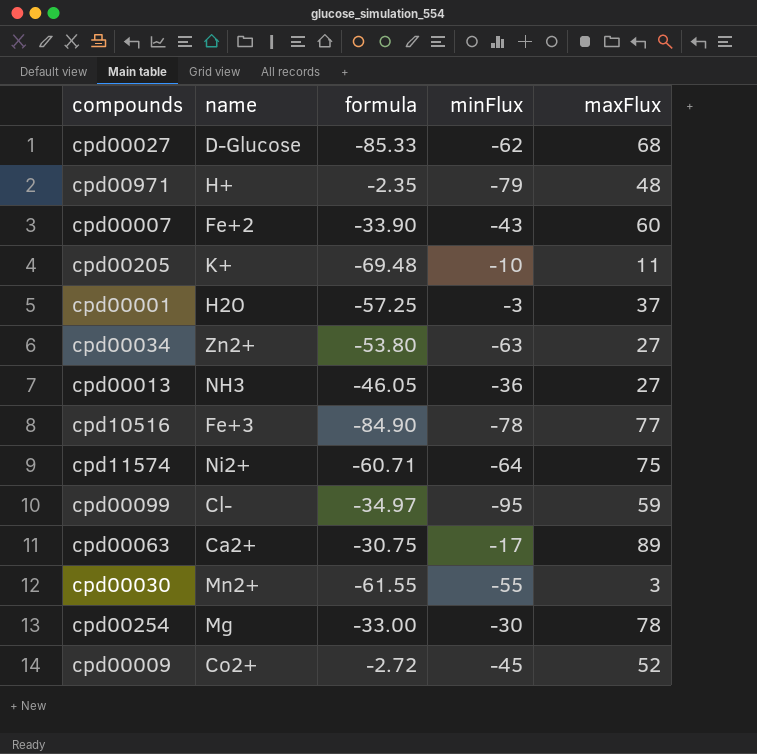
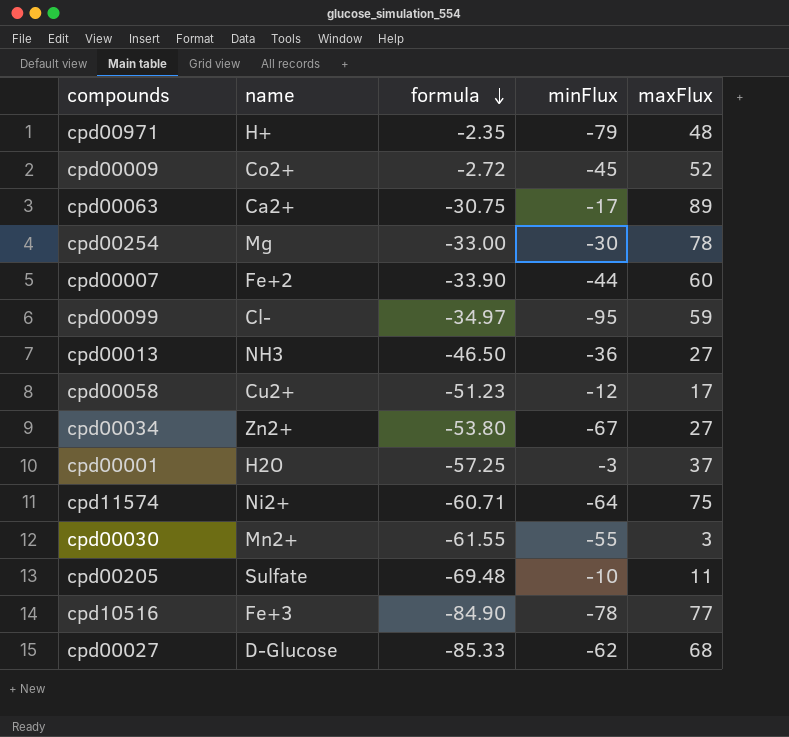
row order: none -> formula descending
cpd00007 | minFlux: -43 -> -44
cpd00013 | formula: -46.05 -> -46.50
row cpd00058: none -> Cu2+ | -51.23 | -12 | 17
cpd00034 | minFlux: -63 -> -67
cpd00205 | name: K+ -> Sulfate

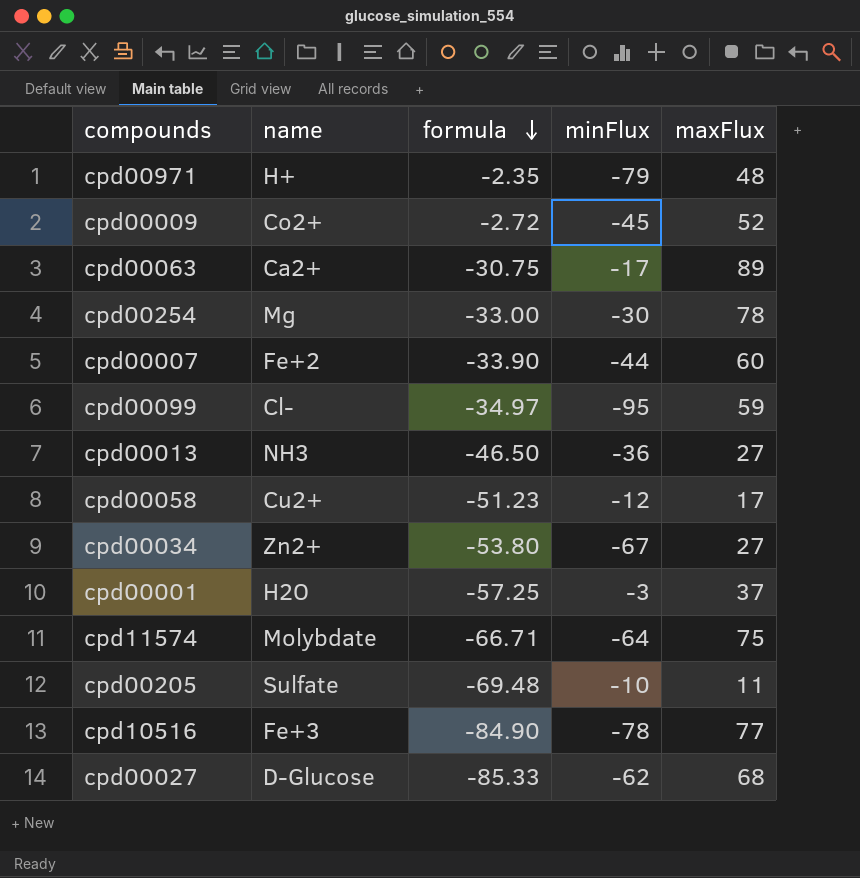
row cpd00030: Mn2+ | -61.55 | -55 | 3 -> none
cpd11574 | name: Ni2+ -> Molybdate
cpd11574 | formula: -60.71 -> -66.71

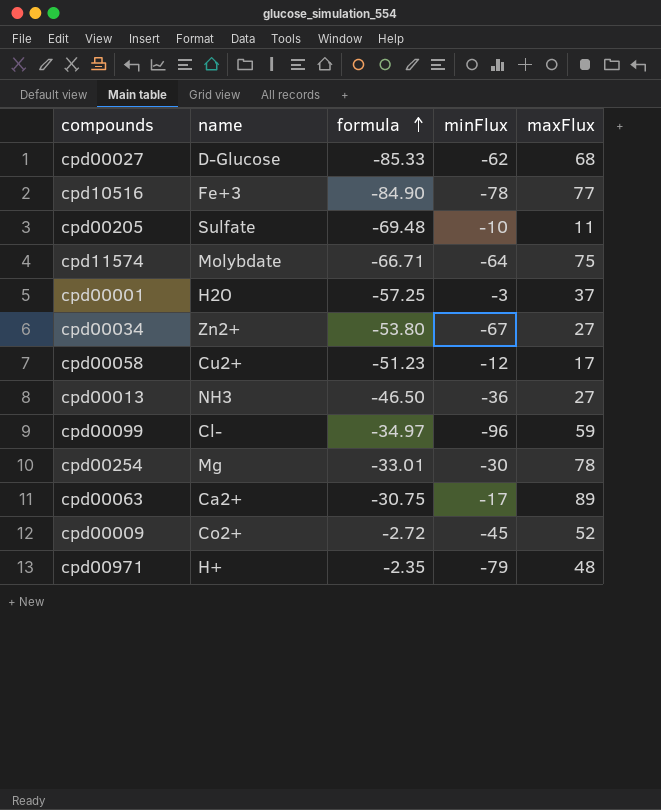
row order: formula descending -> formula ascending
row cpd00007: Fe+2 | -33.90 | -44 | 60 -> none
cpd00099 | minFlux: -95 -> -96
cpd00254 | formula: -33.00 -> -33.01

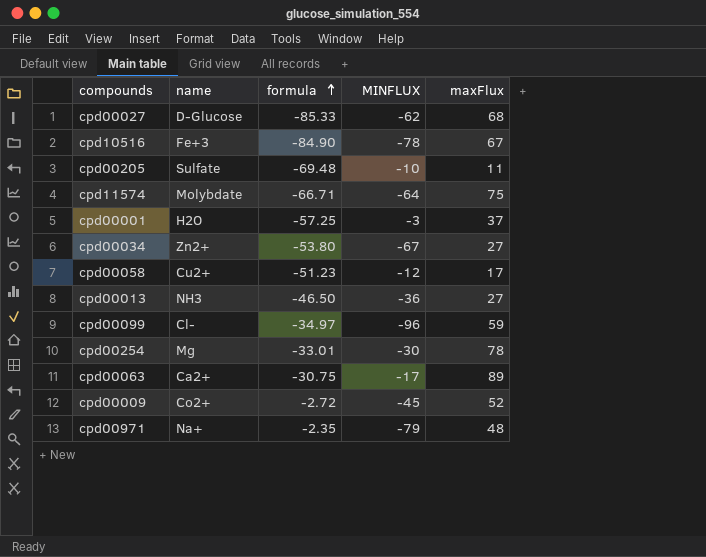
column name: minFlux -> MINFLUX
cpd10516 | maxFlux: 77 -> 67
cpd00971 | name: H+ -> Na+

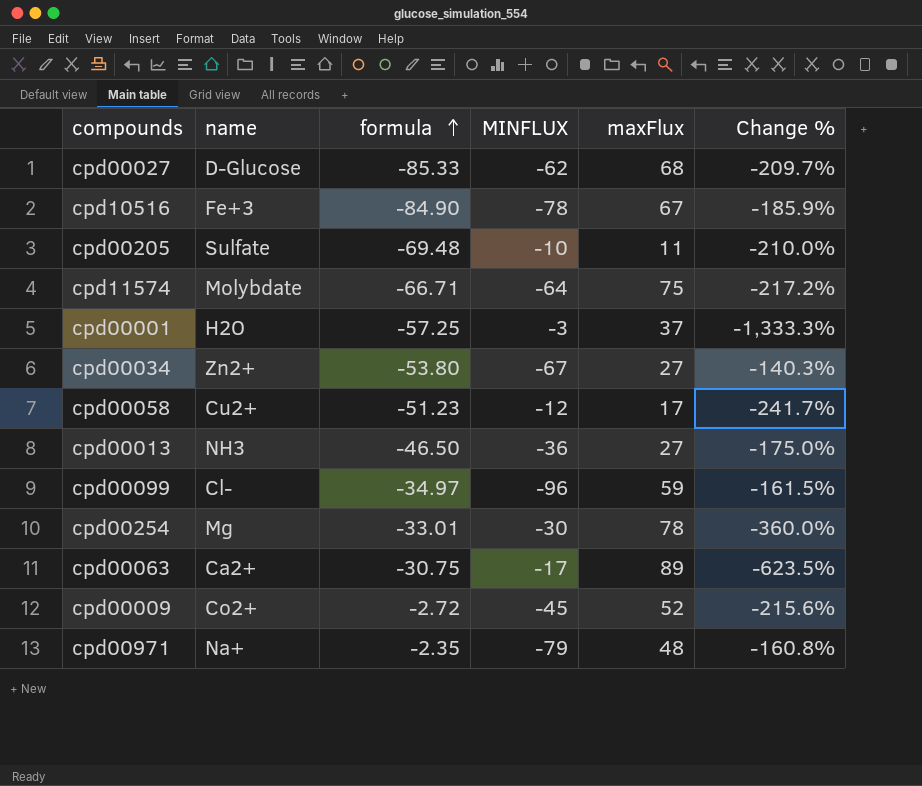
column Change % | formula: none -> ([maxFlux] - [MINFLUX]) / [MINFLUX]

